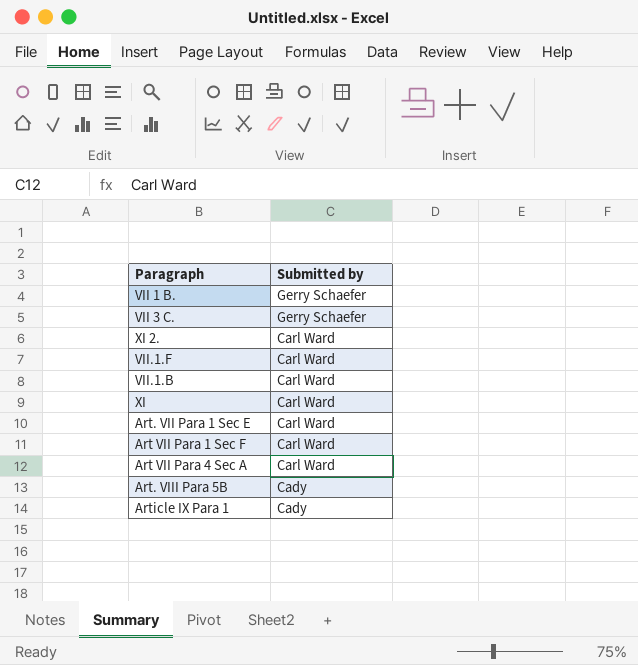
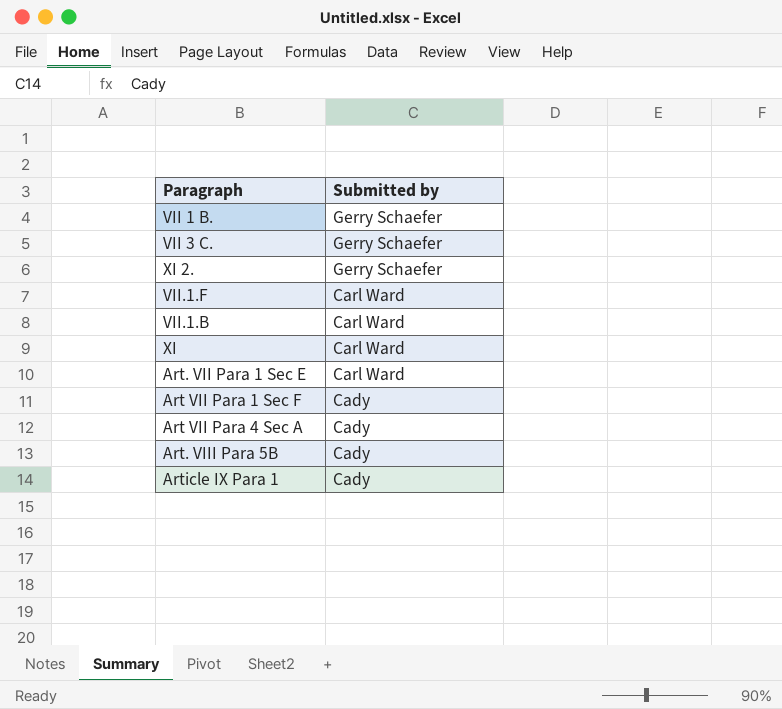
XI 2. | Submitted by: Carl Ward -> Gerry Schaefer
Art VII Para 1 Sec F | Submitted by: Carl Ward -> Cady
Art VII Para 4 Sec A | Submitted by: Carl Ward -> Cady

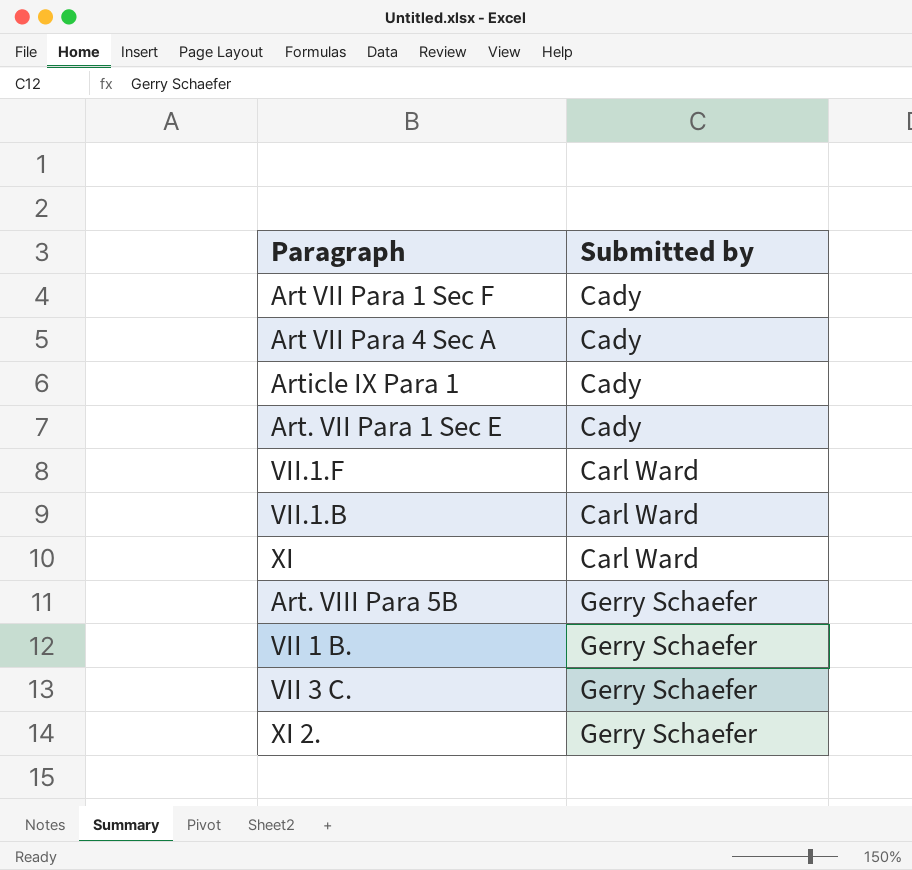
row order: Submitted by descending -> Submitted by ascending
Art. VII Para 1 Sec E | Submitted by: Carl Ward -> Cady
Art. VIII Para 5B | Submitted by: Cady -> Gerry Schaefer

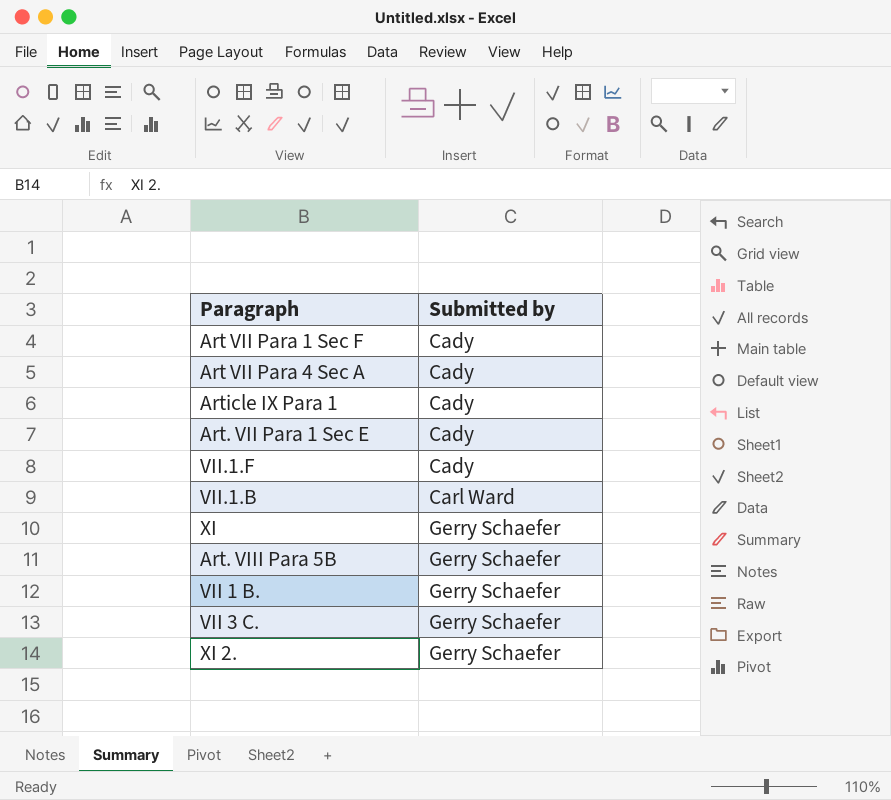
VII.1.F | Submitted by: Carl Ward -> Cady
XI | Submitted by: Carl Ward -> Gerry Schaefer

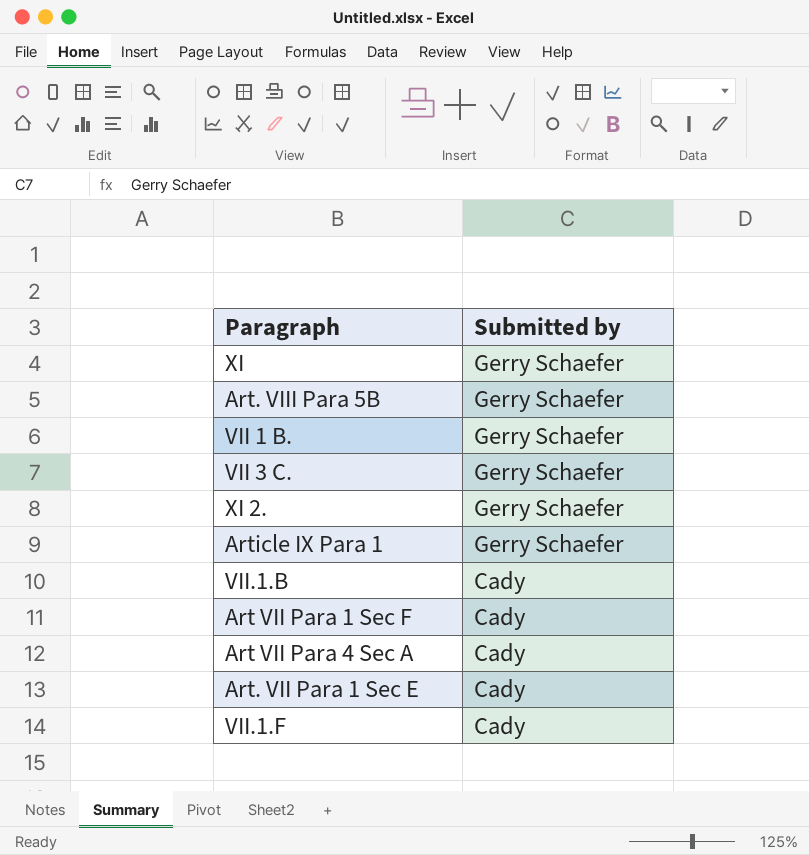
row order: Submitted by ascending -> Submitted by descending
Article IX Para 1 | Submitted by: Cady -> Gerry Schaefer
VII.1.B | Submitted by: Carl Ward -> Cady

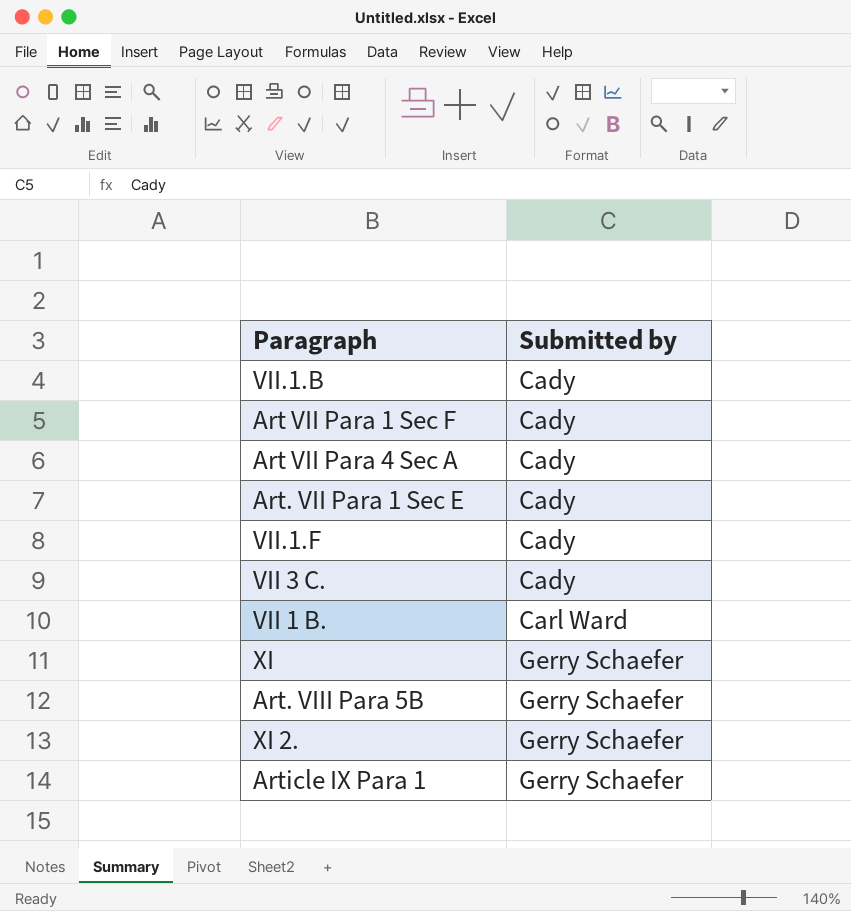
row order: Submitted by descending -> Submitted by ascending
VII 3 C. | Submitted by: Gerry Schaefer -> Cady
VII 1 B. | Submitted by: Gerry Schaefer -> Carl Ward

